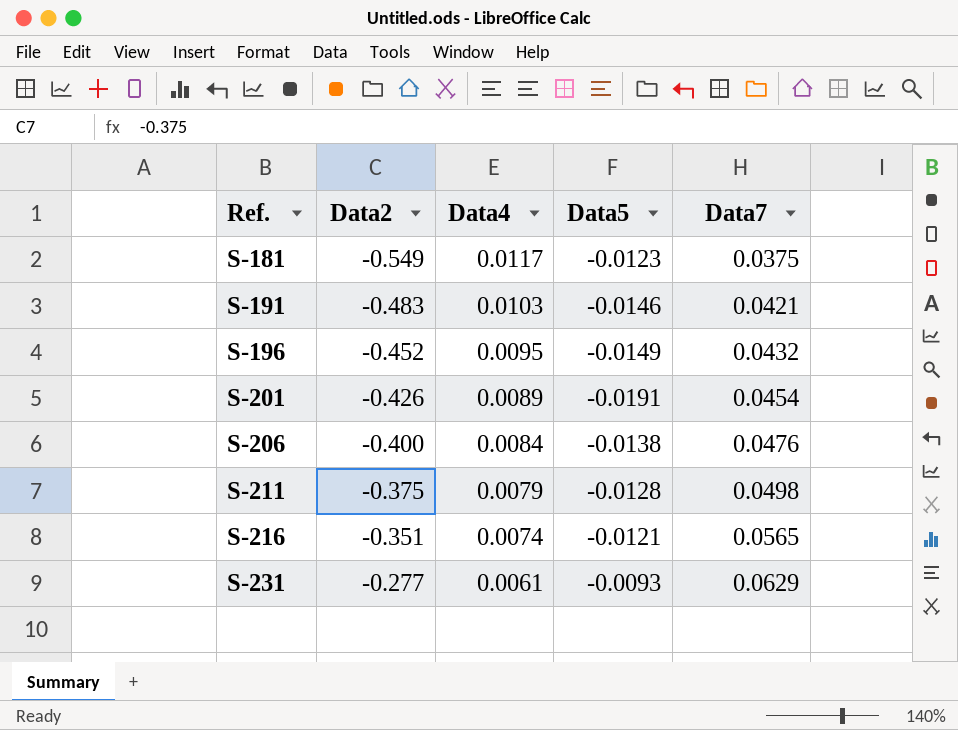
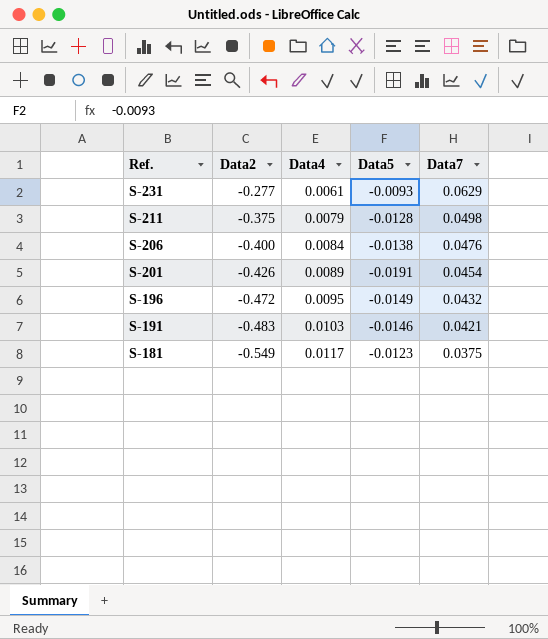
row order: Ref. ascending -> Ref. descending
row S-216: -0.351 | 0.0074 | -0.0121 | 0.0565 -> none
S-196 | Data2: -0.452 -> -0.472

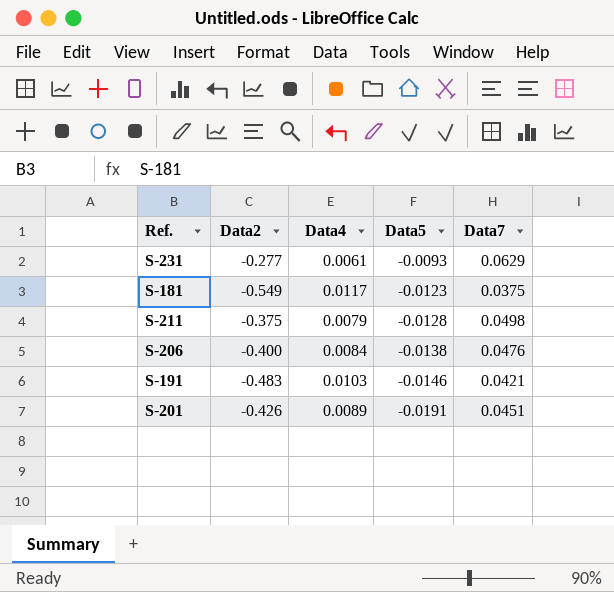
row order: Ref. descending -> Data5 descending
row S-196: -0.472 | 0.0095 | -0.0149 | 0.0432 -> none
S-201 | Data7: 0.0454 -> 0.0451

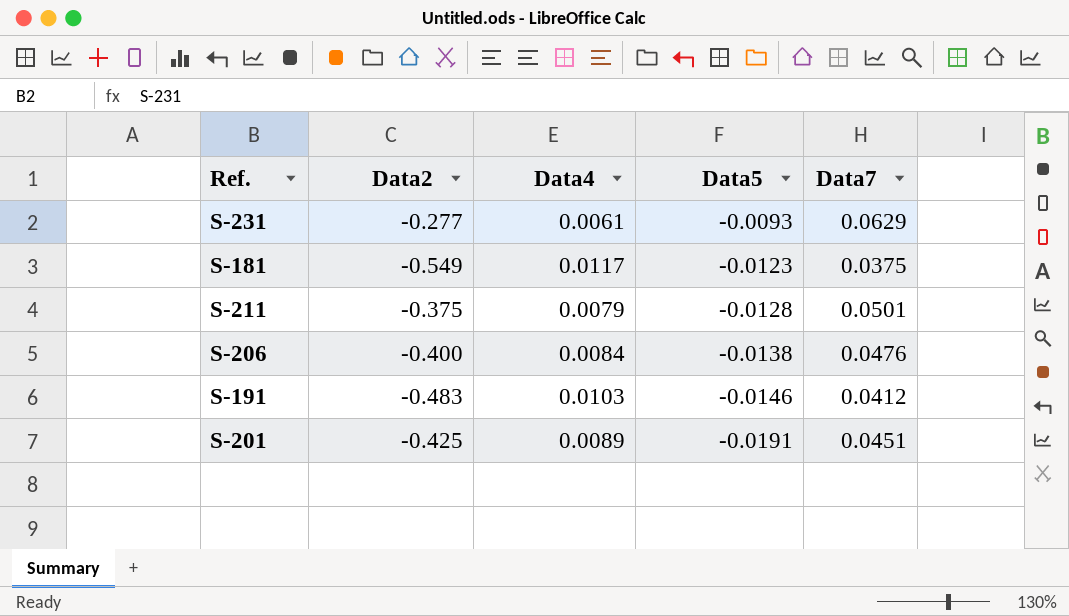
S-211 | Data7: 0.0498 -> 0.0501
S-191 | Data7: 0.0421 -> 0.0412
S-201 | Data2: -0.426 -> -0.425

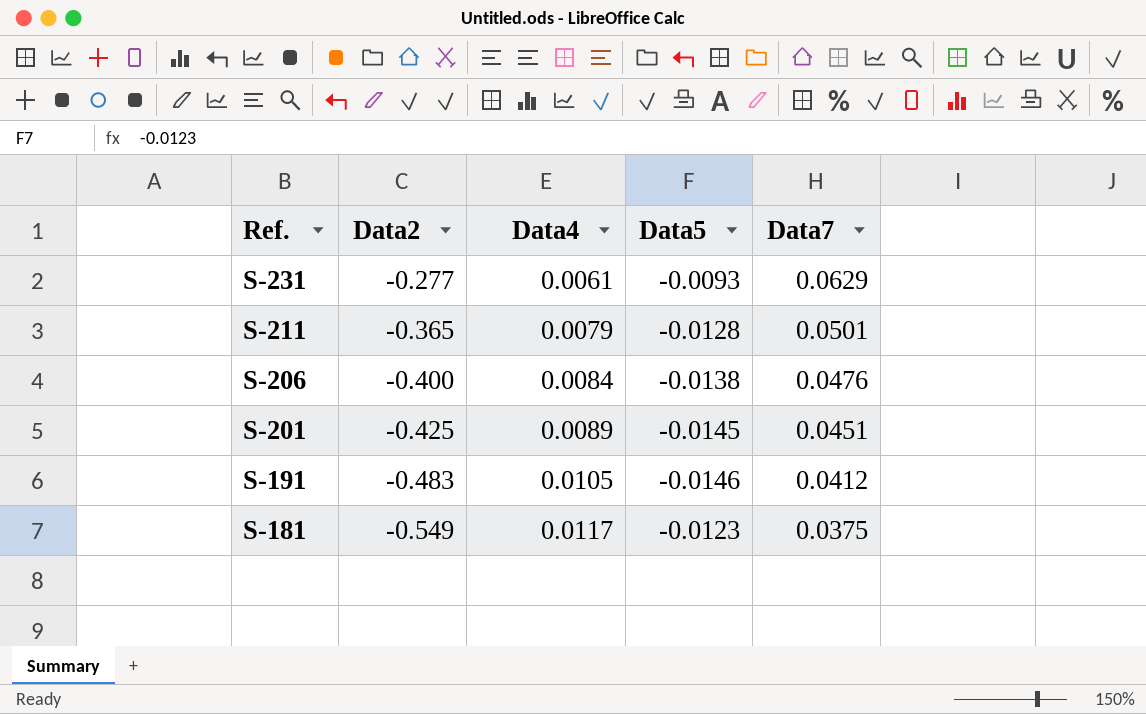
row order: Data5 descending -> Ref. descending
S-211 | Data2: -0.375 -> -0.365
S-201 | Data5: -0.0191 -> -0.0145
S-191 | Data4: 0.0103 -> 0.0105

